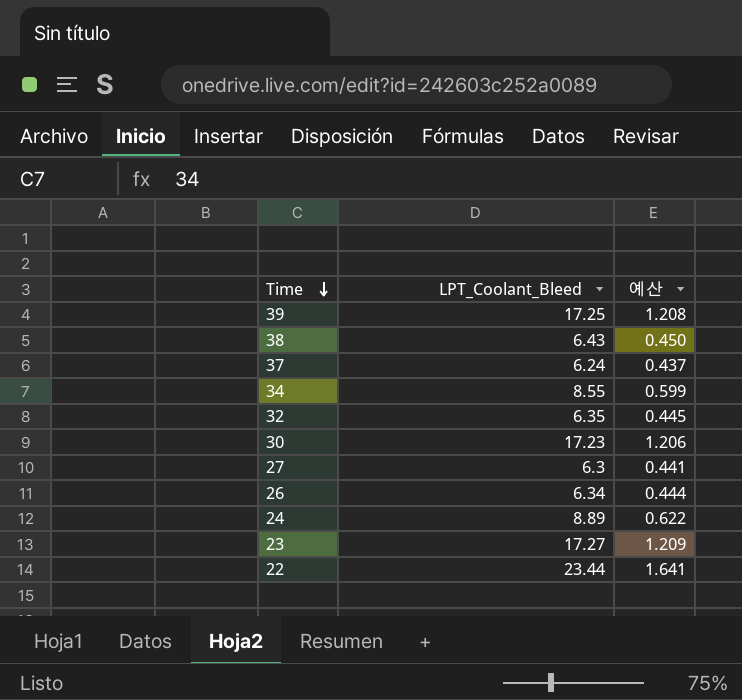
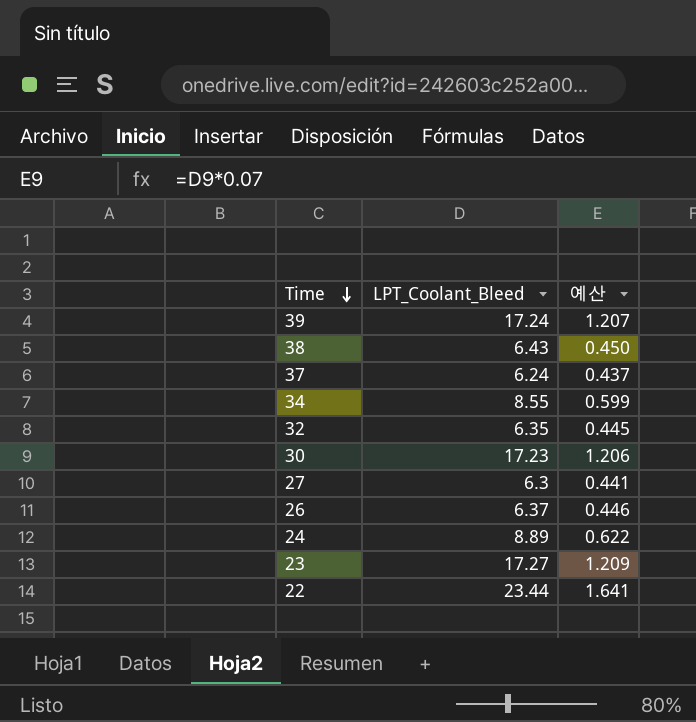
39 | LPT_Coolant_Bleed: 17.25 -> 17.24
39 | 예산: 1.208 -> 1.207
26 | LPT_Coolant_Bleed: 6.34 -> 6.37
26 | 예산: 0.444 -> 0.446

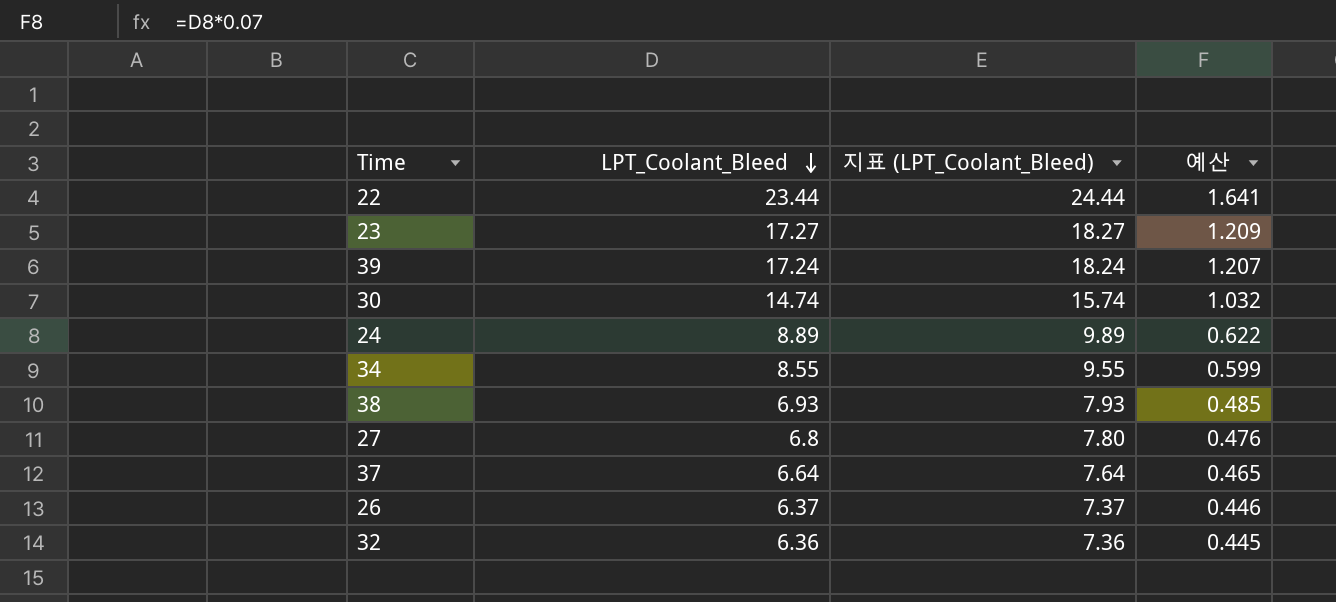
row order: Time descending -> LPT_Coolant_Bleed descending
column 지표 (LPT_Coolant_Bleed) | formula: none -> [LPT_Coolant_Bleed] + 1
30 | LPT_Coolant_Bleed: 17.23 -> 14.74
30 | 예산: 1.206 -> 1.032
38 | LPT_Coolant_Bleed: 6.43 -> 6.93
38 | 예산: 0.450 -> 0.485
27 | LPT_Coolant_Bleed: 6.3 -> 6.8
27 | 예산: 0.441 -> 0.476
37 | LPT_Coolant_Bleed: 6.24 -> 6.64
37 | 예산: 0.437 -> 0.465
32 | LPT_Coolant_Bleed: 6.35 -> 6.36

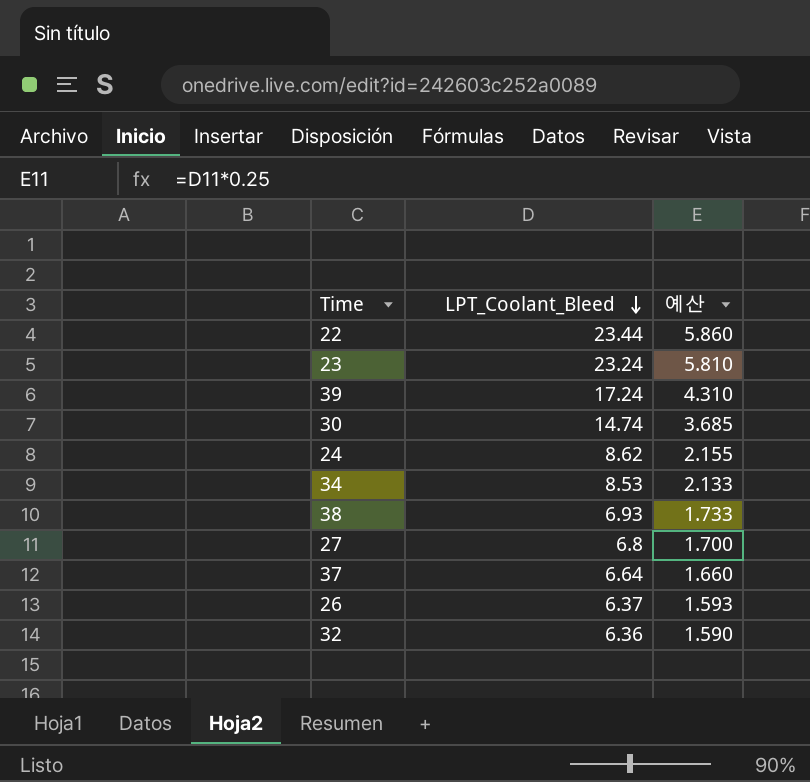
column 지표 (LPT_Coolant_Bleed) | formula: [LPT_Coolant_Bleed] + 1 -> none
column 예산 | formula: [LPT_Coolant_Bleed] * 0.07 -> [LPT_Coolant_Bleed] * 0.25
23 | LPT_Coolant_Bleed: 17.27 -> 23.24
24 | LPT_Coolant_Bleed: 8.89 -> 8.62
34 | LPT_Coolant_Bleed: 8.55 -> 8.53

